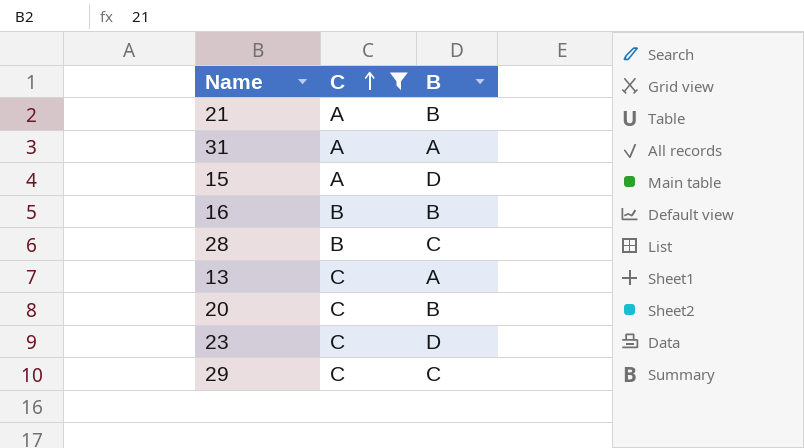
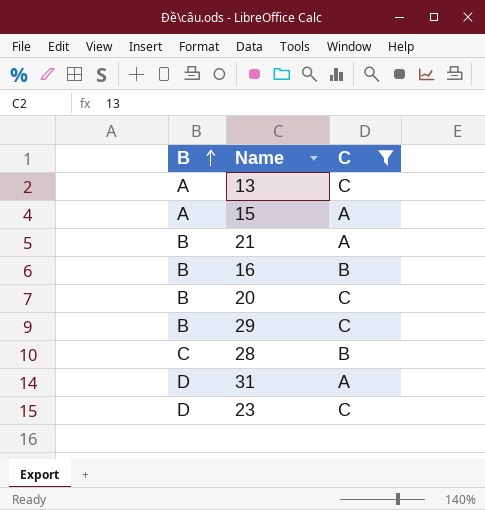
row order: C ascending -> B ascending
column B | position: 3 -> 1
15 | B: D -> A
29 | B: C -> B
31 | B: A -> D

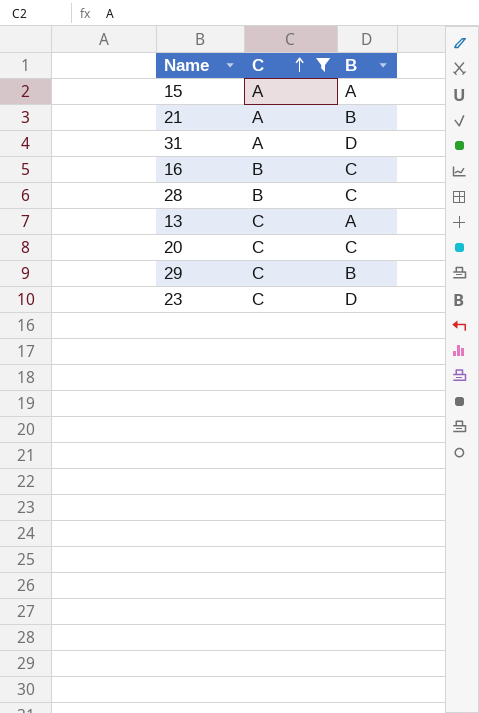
row order: B ascending -> C ascending
column B | position: 1 -> 3
16 | B: B -> C
20 | B: B -> C

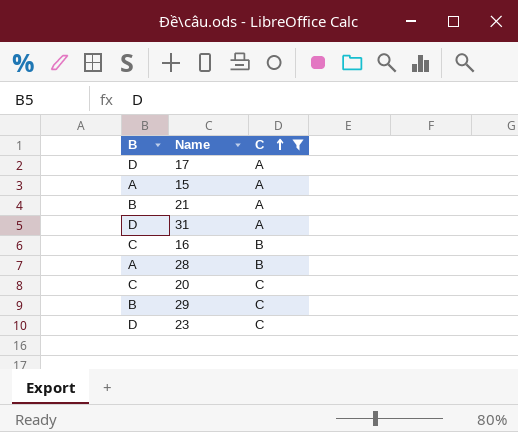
column B | position: 3 -> 1
row 13: C | A -> none
row 17: none -> D | A
28 | B: C -> A

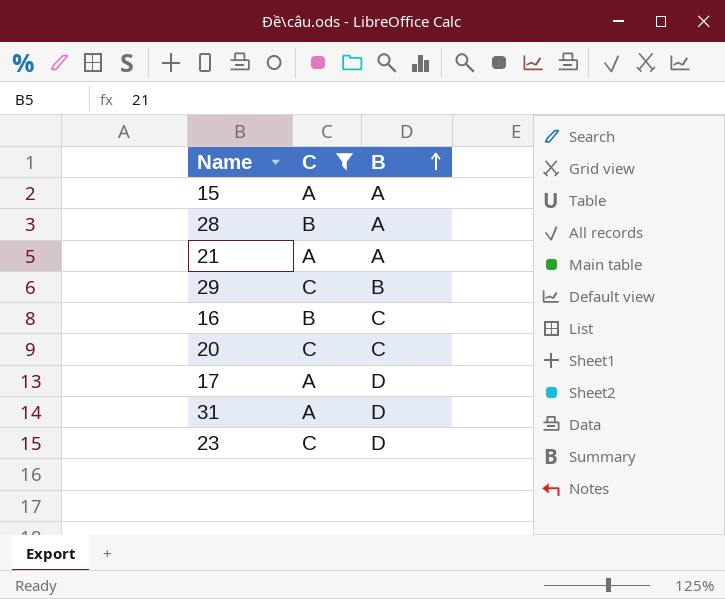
row order: C ascending -> B ascending
column B | position: 1 -> 3
21 | B: B -> A

